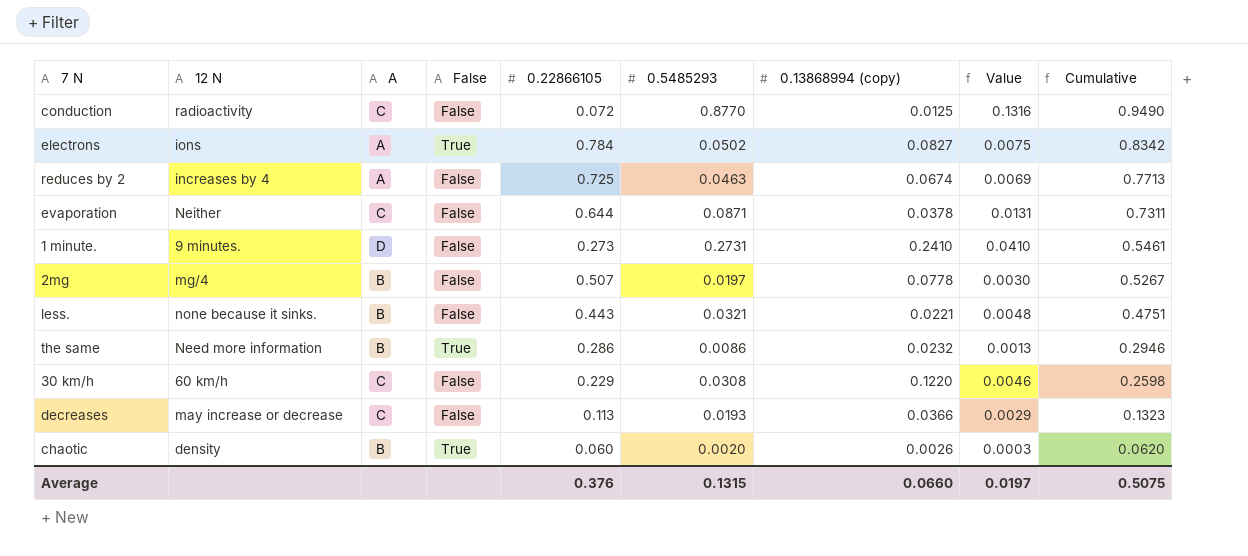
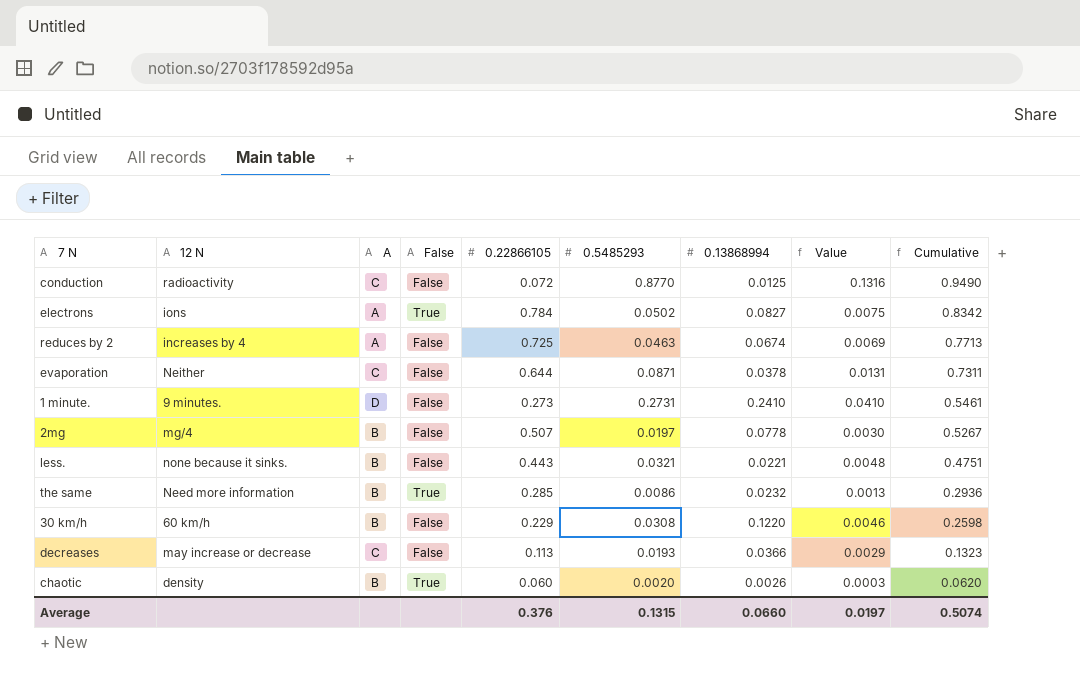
column name: 0.13868994 (copy) -> 0.13868994
the same | 0.22866105: 0.286 -> 0.285
the same | Cumulative: 0.2946 -> 0.2936
30 km/h | A: C -> B
Average | Cumulative: 0.5075 -> 0.5074

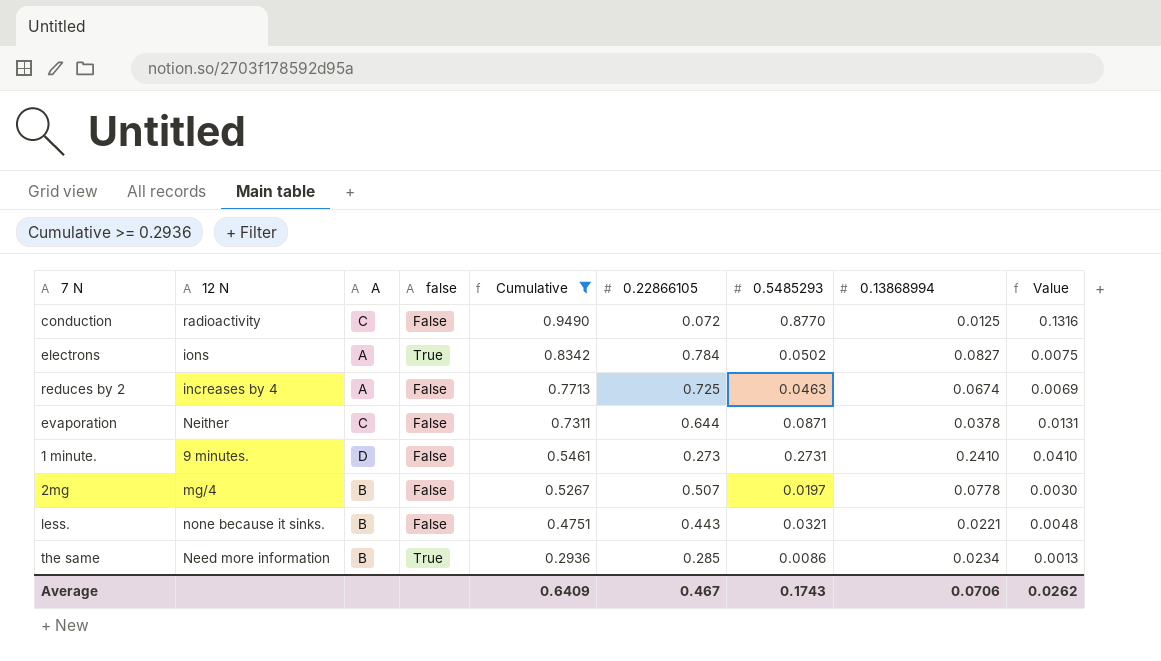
filter: none -> Cumulative >= 0.2936
column name: False -> false
column Cumulative | position: 9 -> 5
the same | 0.13868994: 0.0232 -> 0.0234
Average | Cumulative: 0.5074 -> 0.6409
Average | 0.22866105: 0.376 -> 0.467
Average | 0.5485293: 0.1315 -> 0.1743
Average | 0.13868994: 0.0660 -> 0.0706
Average | Value: 0.0197 -> 0.0262

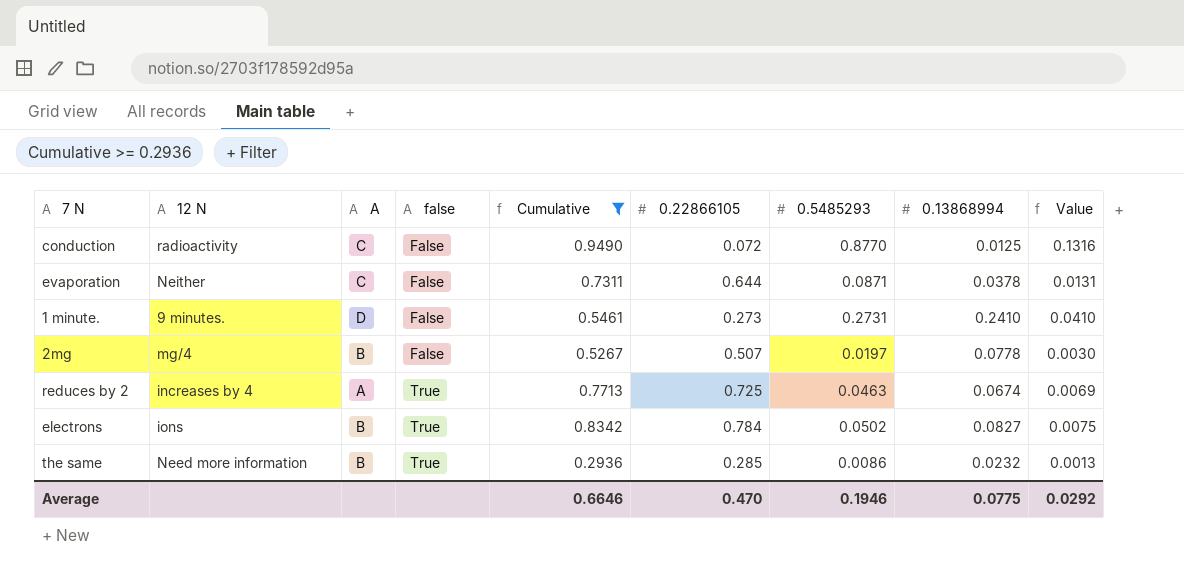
row order: Cumulative descending -> false ascending
row less.: none because it sinks. | B | False | 0.4751 | 0.443 | 0.0321 | 0.0221 | 0.0048 -> none
reduces by 2 | false: False -> True
electrons | A: A -> B
the same | 0.13868994: 0.0234 -> 0.0232
Average | Cumulative: 0.6409 -> 0.6646
Average | 0.22866105: 0.467 -> 0.470
Average | 0.5485293: 0.1743 -> 0.1946
Average | 0.13868994: 0.0706 -> 0.0775
Average | Value: 0.0262 -> 0.0292

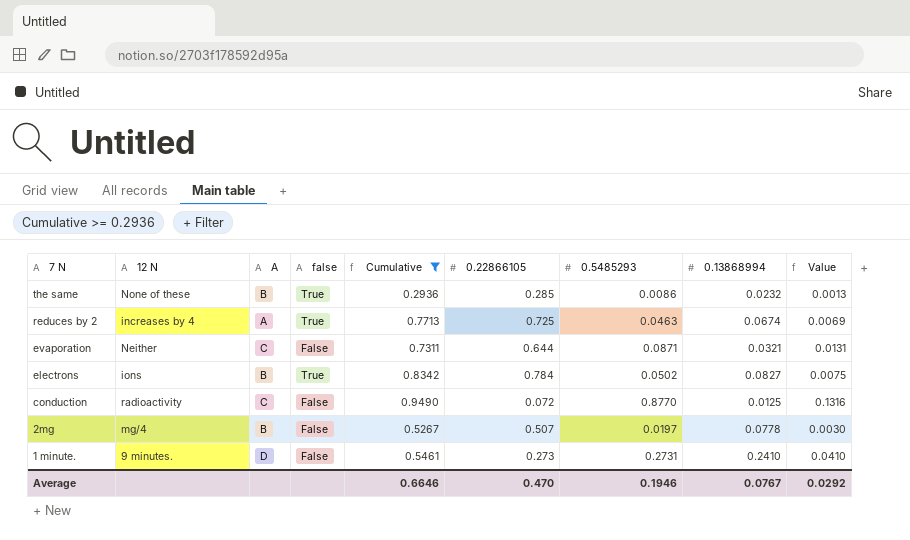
row order: false ascending -> 7 N descending
the same | 12 N: Need more information -> None of these
evaporation | 0.13868994: 0.0378 -> 0.0321
Average | 0.13868994: 0.0775 -> 0.0767

